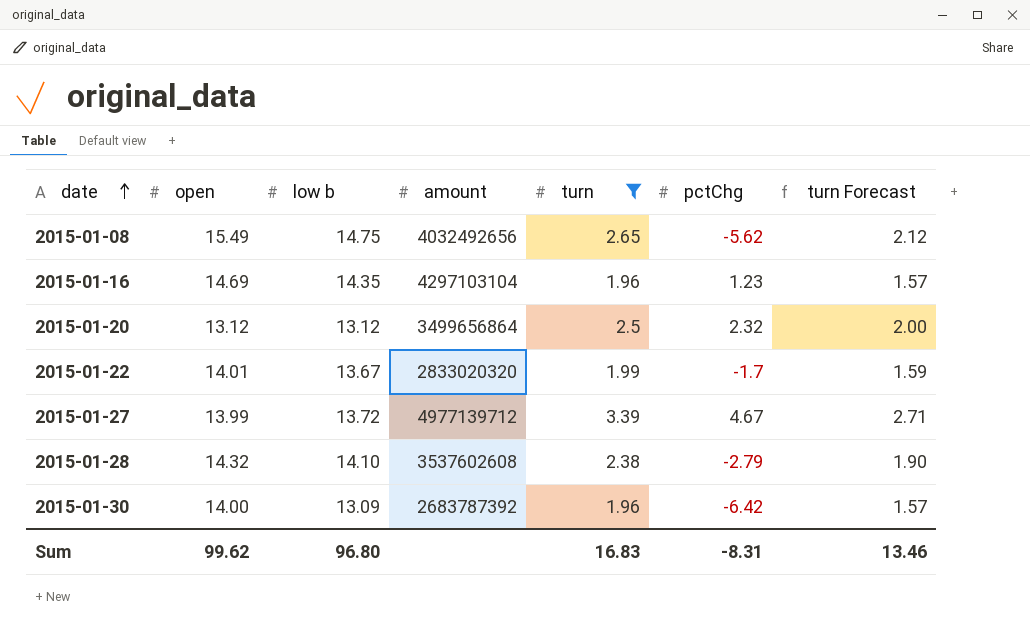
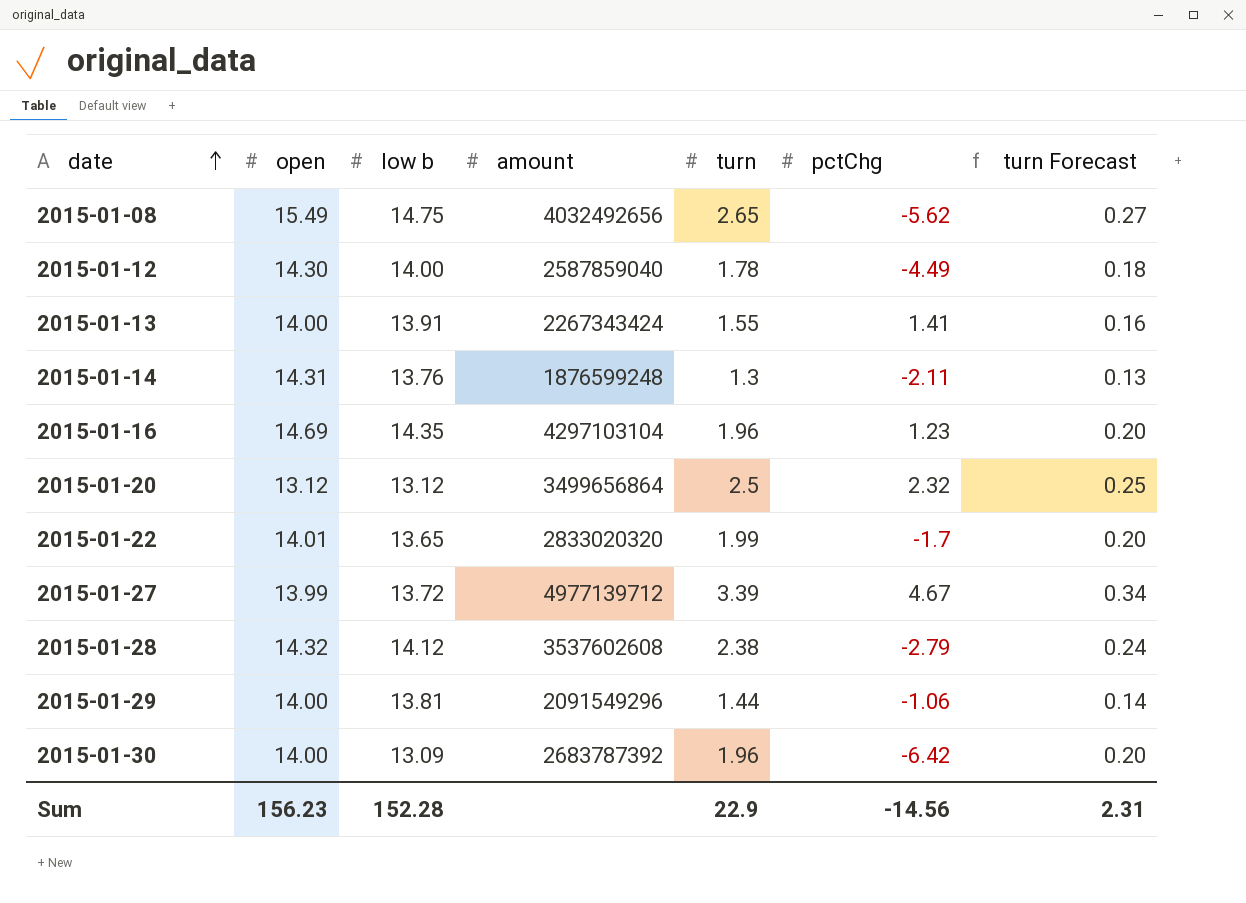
filter: turn >= 1.96 -> none
column turn Forecast | formula: [turn] * 0.8 -> [turn] * 0.1
2015-01-22 | low b: 13.67 -> 13.65
2015-01-28 | low b: 14.10 -> 14.12
Sum | open: 99.62 -> 156.23
Sum | low b: 96.80 -> 152.28
Sum | turn: 16.83 -> 22.9
Sum | pctChg: -8.31 -> -14.56
Sum | turn Forecast: 13.46 -> 2.31

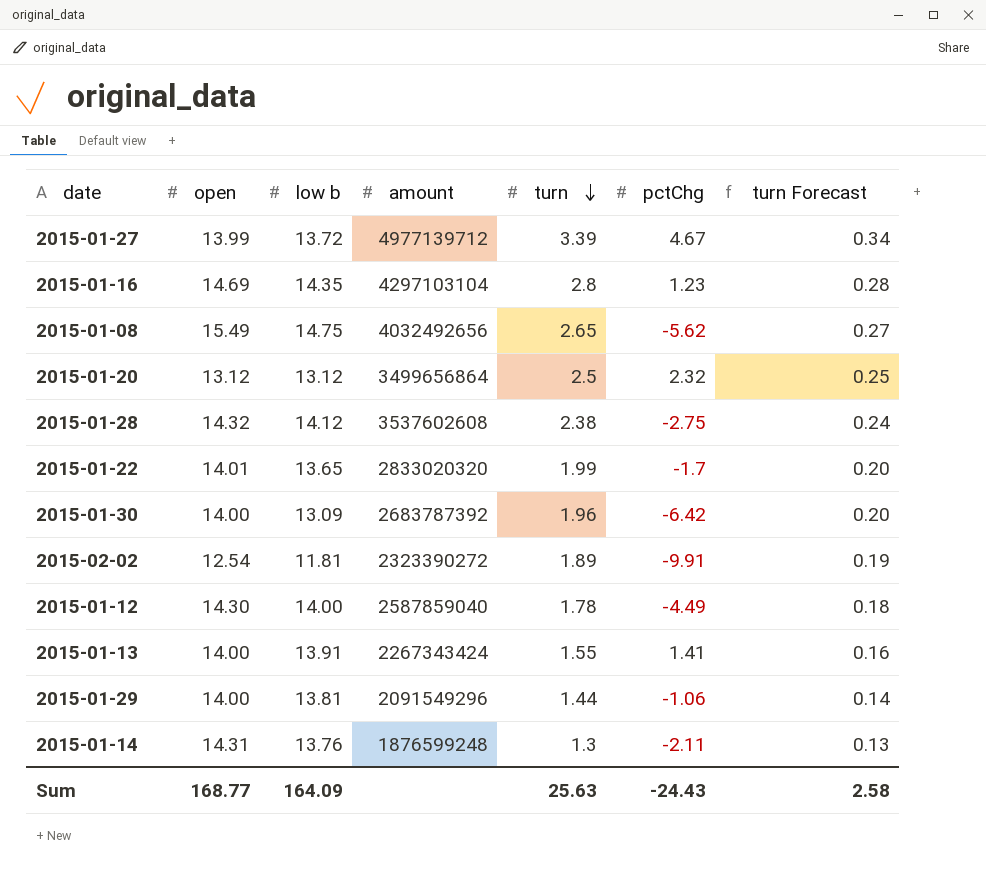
row order: date ascending -> turn descending
2015-01-16 | turn: 1.96 -> 2.8
2015-01-16 | turn Forecast: 0.20 -> 0.28
2015-01-28 | pctChg: -2.79 -> -2.75
row 2015-02-02: none -> 12.54 | 11.81 | 2323390272 | 1.89 | -9.91 | 0.19
Sum | open: 156.23 -> 168.77
Sum | low b: 152.28 -> 164.09
Sum | turn: 22.9 -> 25.63
Sum | pctChg: -14.56 -> -24.43
Sum | turn Forecast: 2.31 -> 2.58

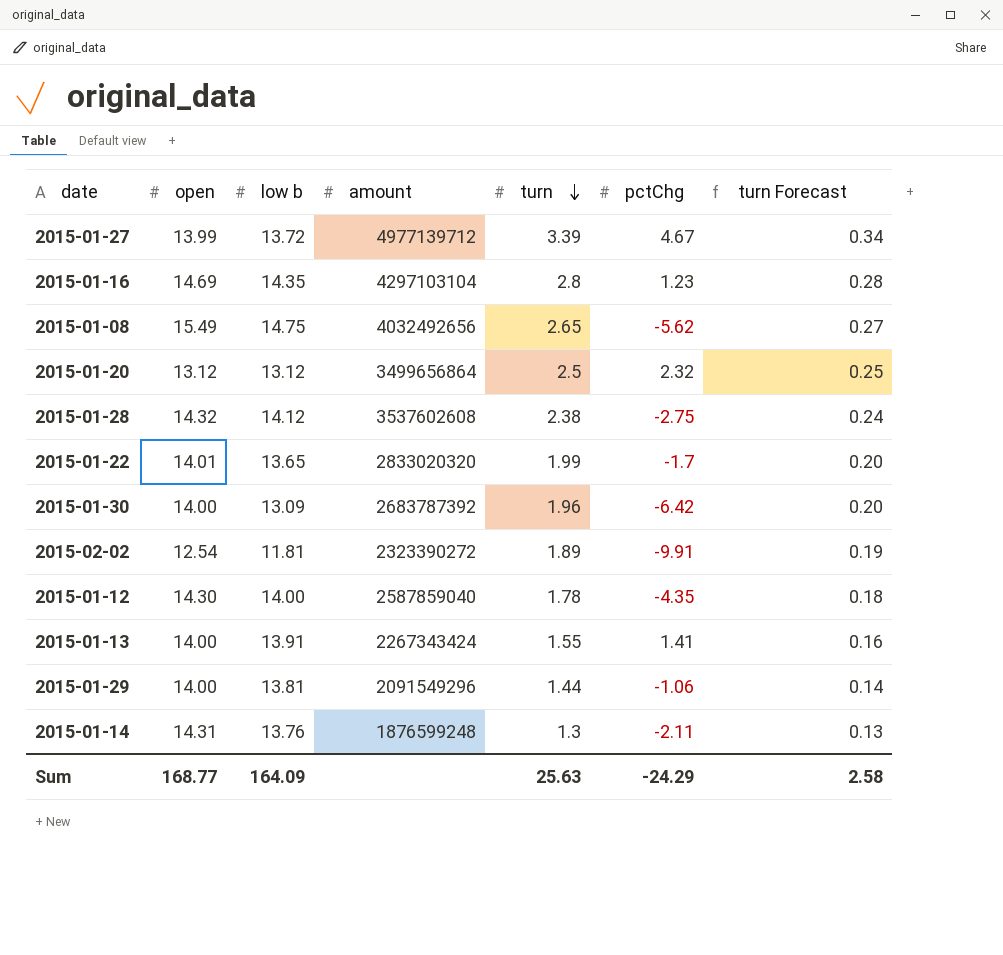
2015-01-12 | pctChg: -4.49 -> -4.35
Sum | pctChg: -24.43 -> -24.29

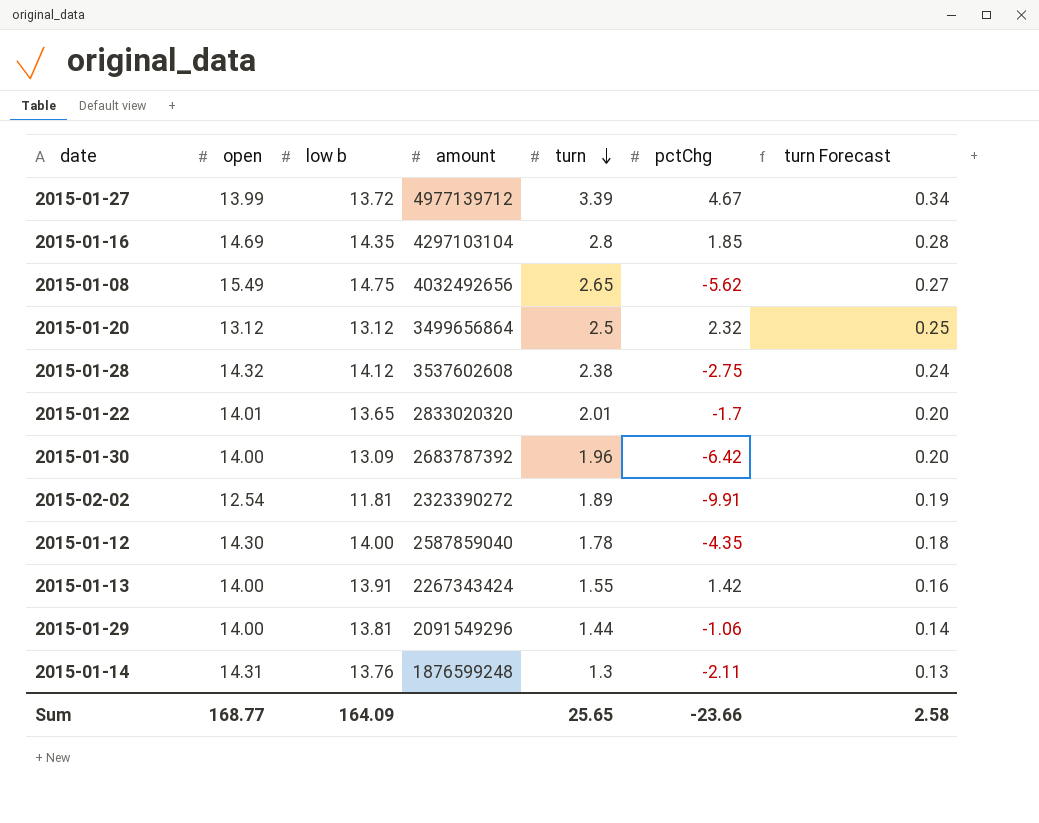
2015-01-16 | pctChg: 1.23 -> 1.85
2015-01-22 | turn: 1.99 -> 2.01
2015-01-13 | pctChg: 1.41 -> 1.42
Sum | turn: 25.63 -> 25.65
Sum | pctChg: -24.29 -> -23.66

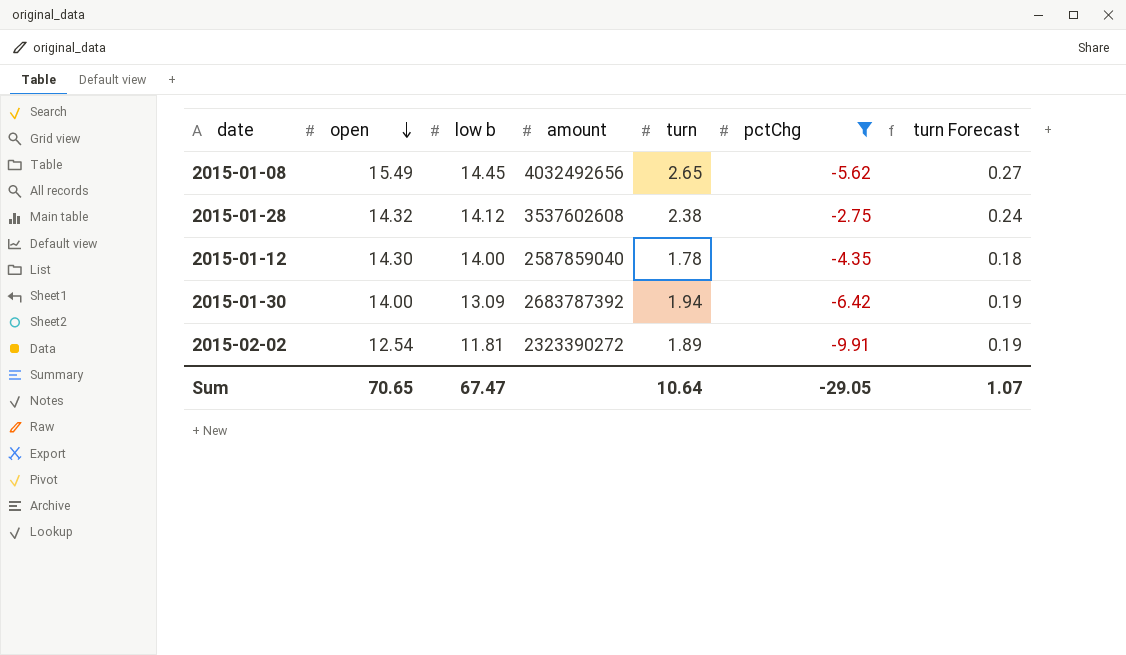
filter: none -> pctChg <= -2.75
row order: turn descending -> open descending
2015-01-08 | low b: 14.75 -> 14.45
2015-01-30 | turn: 1.96 -> 1.94
2015-01-30 | turn Forecast: 0.20 -> 0.19
Sum | open: 168.77 -> 70.65
Sum | low b: 164.09 -> 67.47
Sum | turn: 25.65 -> 10.64
Sum | pctChg: -23.66 -> -29.05
Sum | turn Forecast: 2.58 -> 1.07

